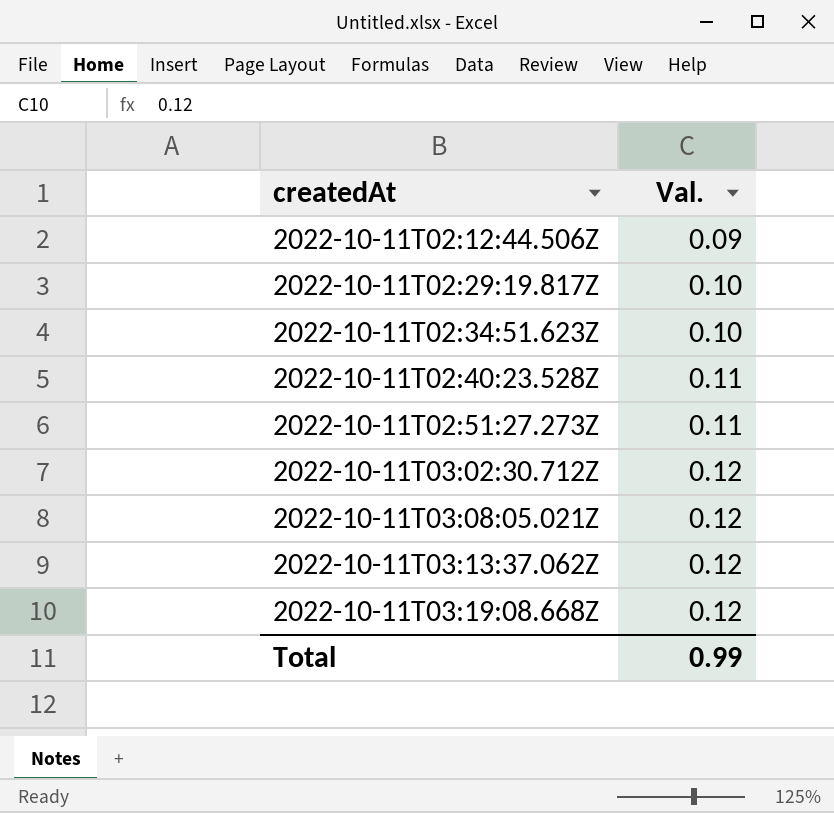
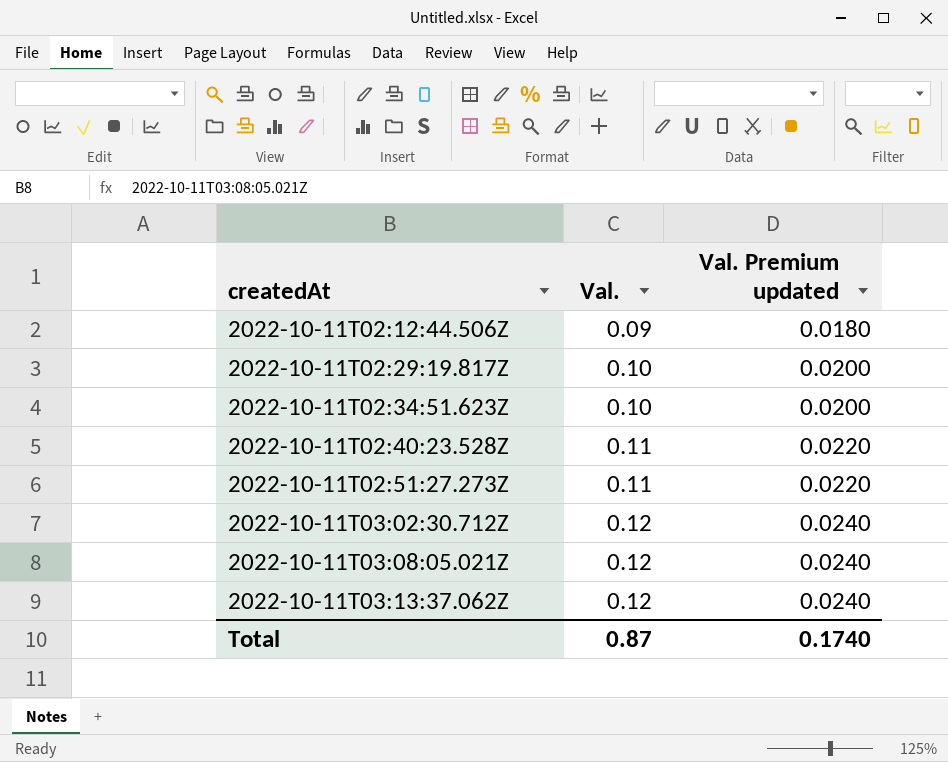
column Val. Premium updated | formula: none -> [Val.] * 0.2
row 2022-10-11T03:19:08.668Z: 0.12 -> none
Total | Val.: 0.99 -> 0.87

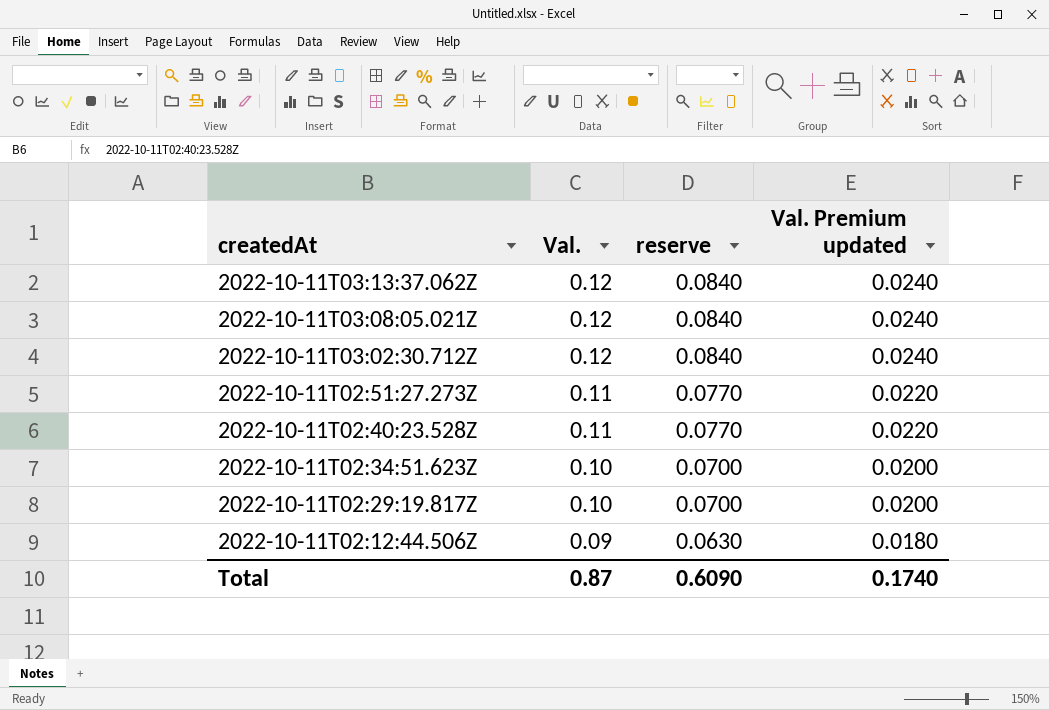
row order: createdAt ascending -> createdAt descending
column reserve | formula: none -> [Val.] * 0.7

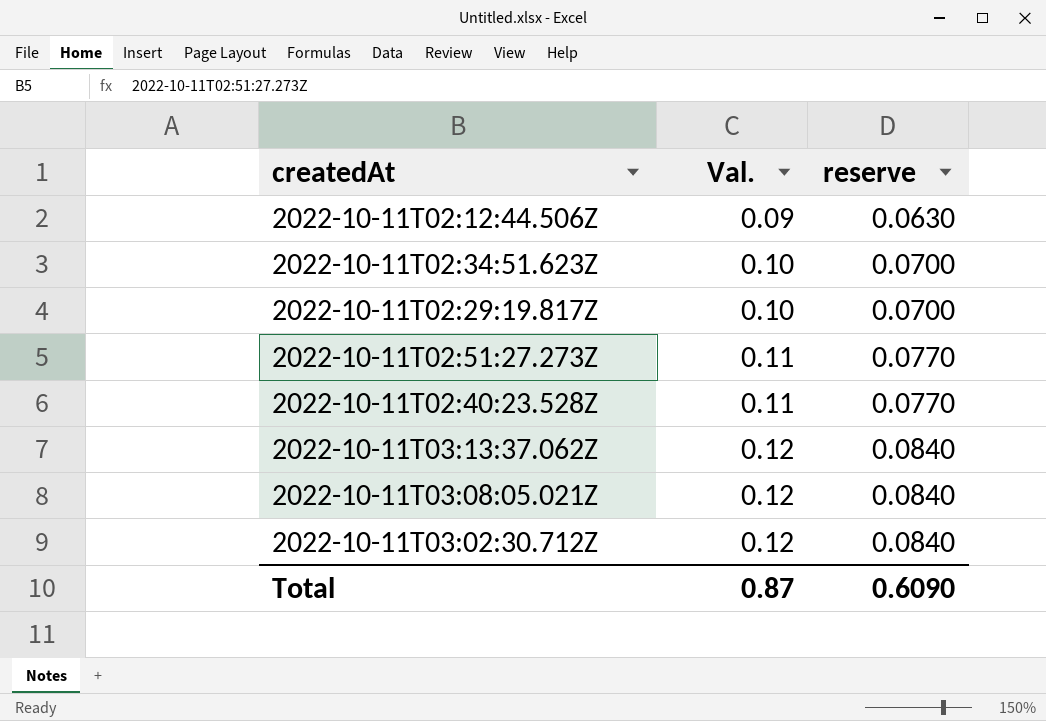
row order: createdAt descending -> Val. ascending
column Val. Premium updated | formula: [Val.] * 0.2 -> none

